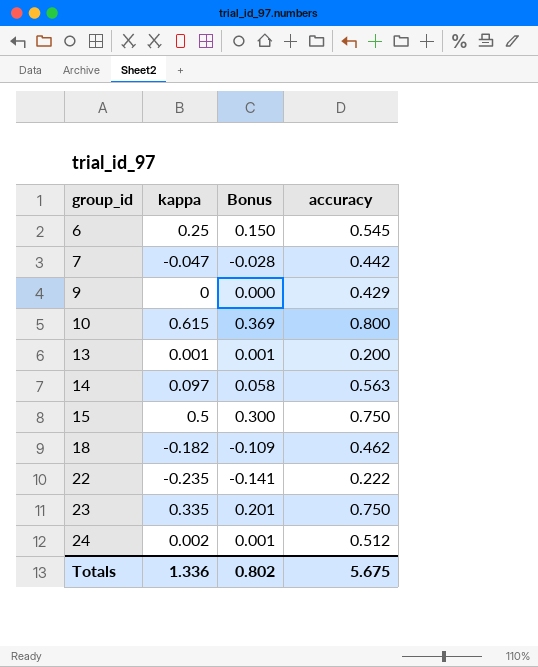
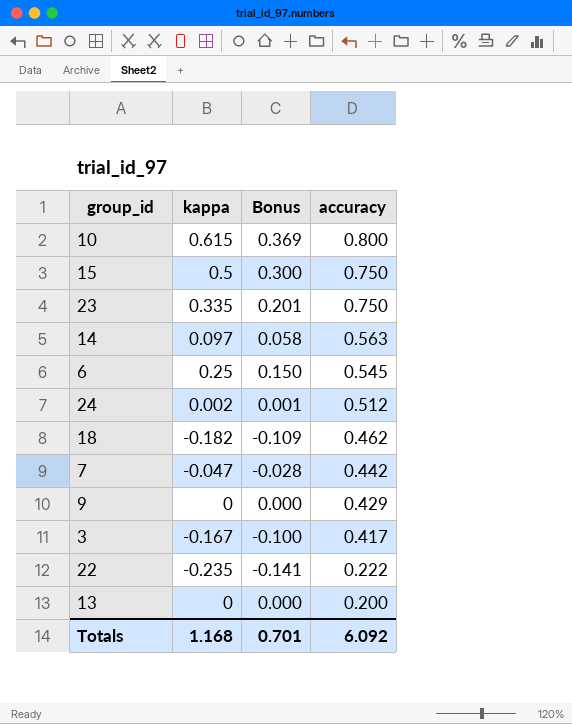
row order: group_id ascending -> accuracy descending
row 3: none -> -0.167 | -0.100 | 0.417
13 | kappa: 0.001 -> 0
13 | Bonus: 0.001 -> 0.000
Totals | kappa: 1.336 -> 1.168
Totals | Bonus: 0.802 -> 0.701
Totals | accuracy: 5.675 -> 6.092

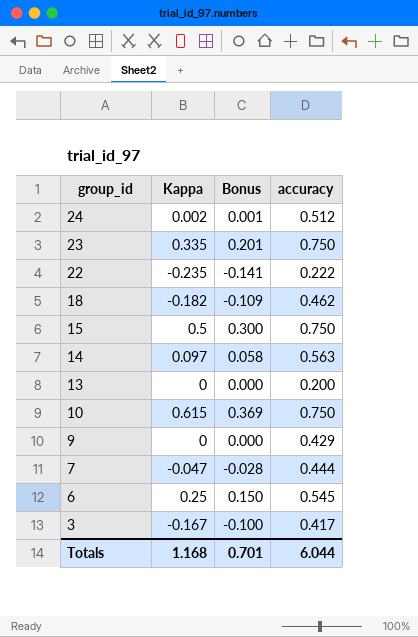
row order: accuracy descending -> group_id descending
column name: kappa -> Kappa
10 | accuracy: 0.800 -> 0.750
7 | accuracy: 0.442 -> 0.444
Totals | accuracy: 6.092 -> 6.044

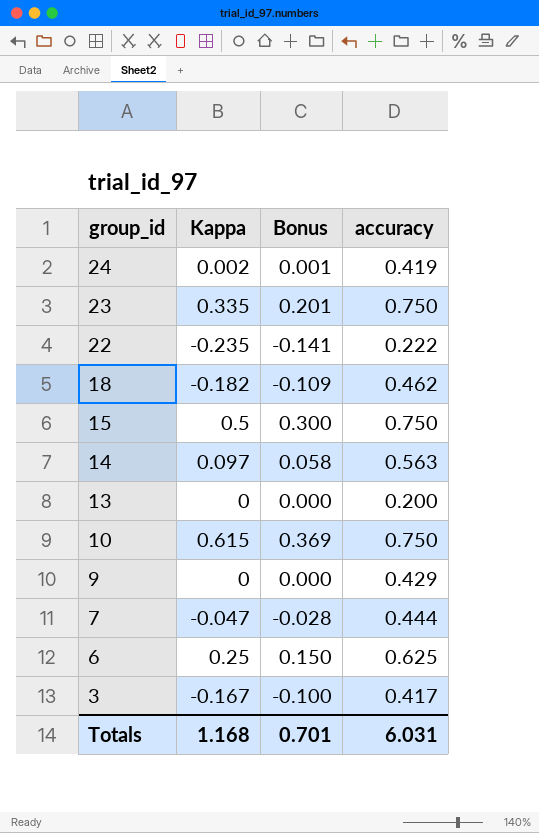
24 | accuracy: 0.512 -> 0.419
6 | accuracy: 0.545 -> 0.625
Totals | accuracy: 6.044 -> 6.031

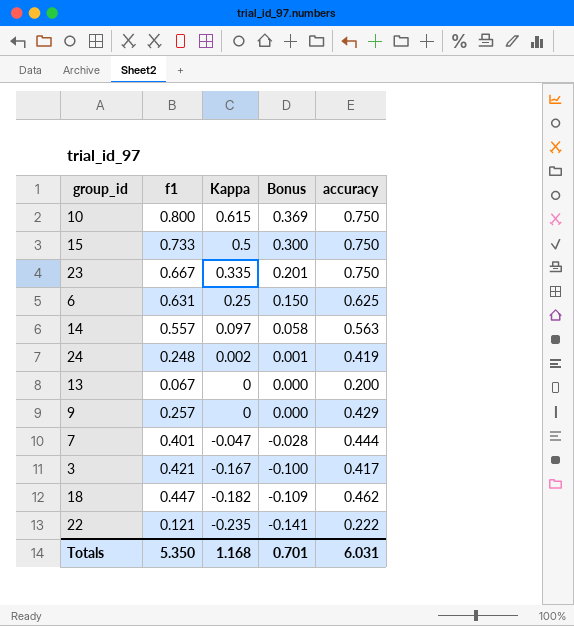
row order: group_id descending -> Kappa descending
column f1 | position: none -> 2

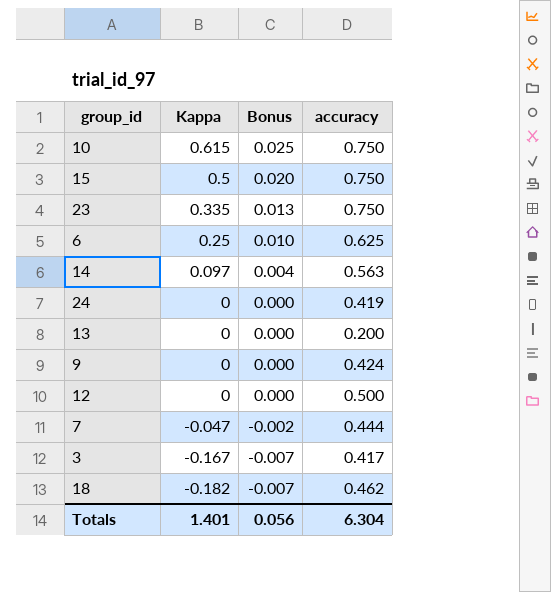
column f1 | position: 2 -> none
column Bonus | formula: [Kappa] * 0.6 -> [Kappa] * 0.04
row 22: 0.121 | -0.235 | -0.141 | 0.222 -> none
24 | Kappa: 0.002 -> 0
9 | accuracy: 0.429 -> 0.424
row 12: none -> 0 | 0.000 | 0.500
Totals | Kappa: 1.168 -> 1.401
Totals | Bonus: 0.701 -> 0.056
Totals | accuracy: 6.031 -> 6.304

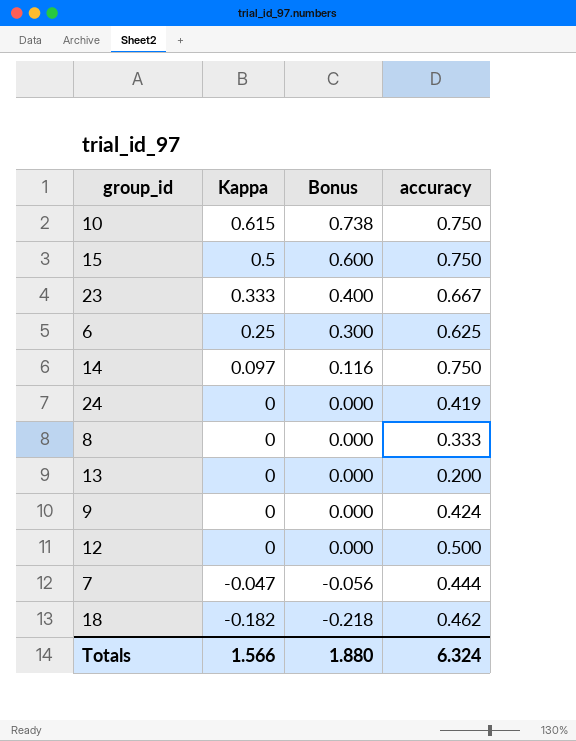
column Bonus | formula: [Kappa] * 0.04 -> [Kappa] * 1.2
row 3: -0.167 | -0.007 | 0.417 -> none
23 | Kappa: 0.335 -> 0.333
23 | accuracy: 0.750 -> 0.667
14 | accuracy: 0.563 -> 0.750
row 8: none -> 0 | 0.000 | 0.333
Totals | Kappa: 1.401 -> 1.566
Totals | Bonus: 0.056 -> 1.880
Totals | accuracy: 6.304 -> 6.324

